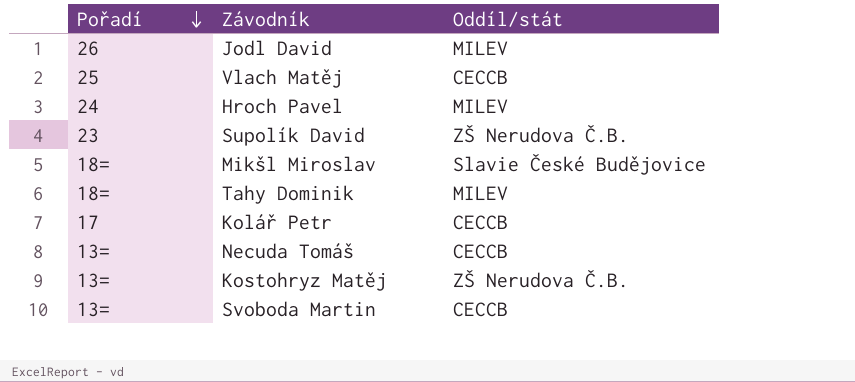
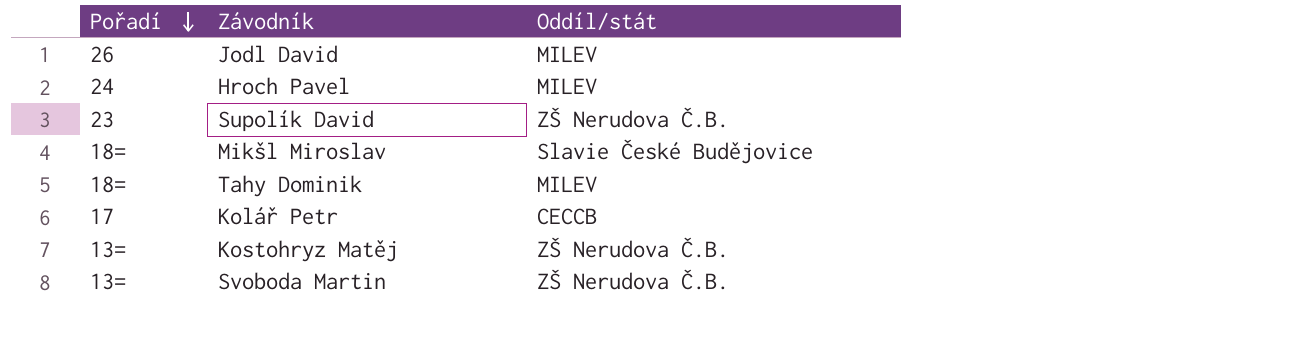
row Vlach Matěj: 25 | CECCB -> none
row Necuda Tomáš: 13= | CECCB -> none
Svoboda Martin | Oddíl/stát: CECCB -> ZŠ Nerudova Č.B.

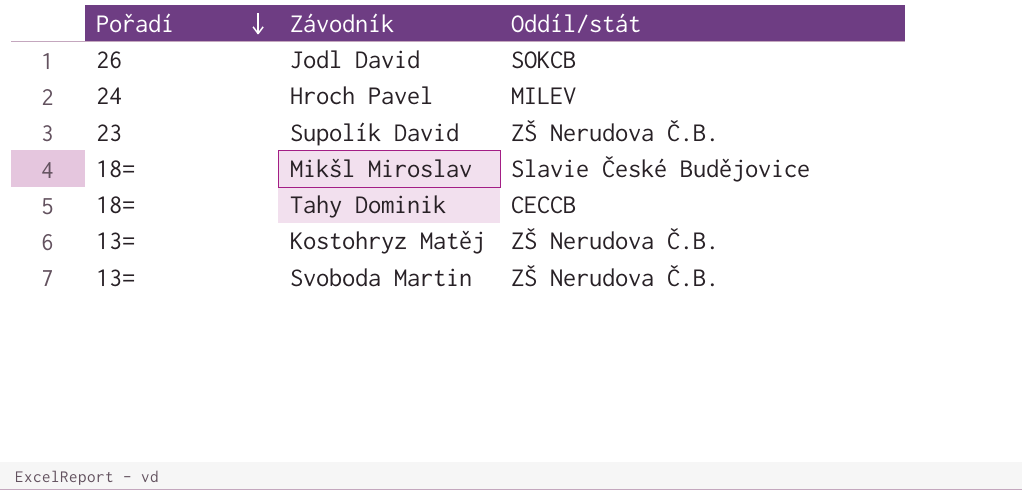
row Kolář Petr: 17 | CECCB -> none
Jodl David | Oddíl/stát: MILEV -> SOKCB
Tahy Dominik | Oddíl/stát: MILEV -> CECCB

